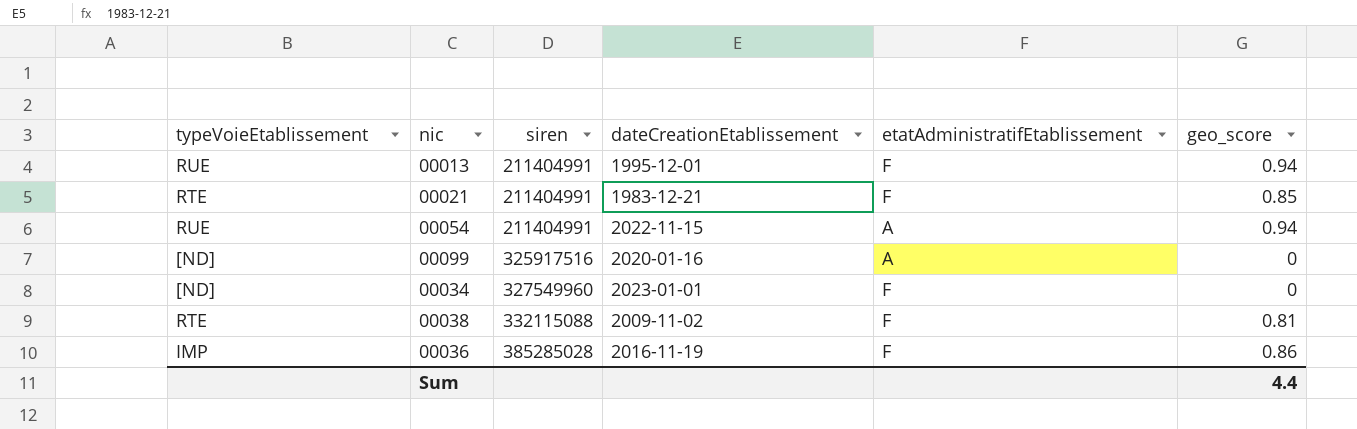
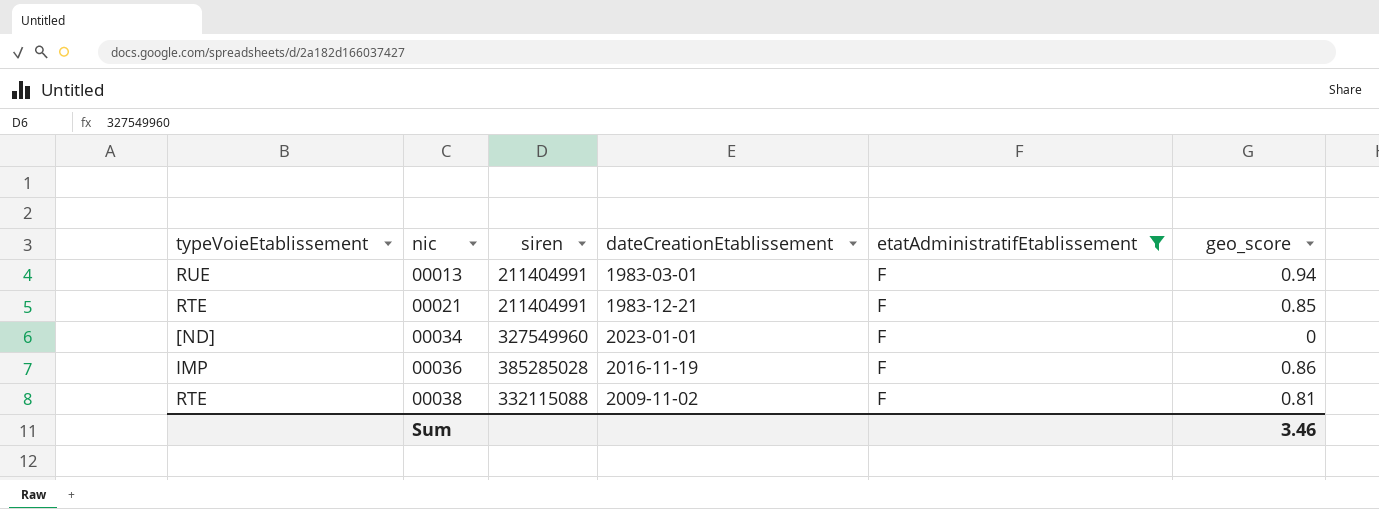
filter: none -> etatAdministratifEtablissement = F
row order: siren ascending -> nic ascending
00013 | dateCreationEtablissement: 1995-12-01 -> 1983-03-01
Sum | geo_score: 4.4 -> 3.46

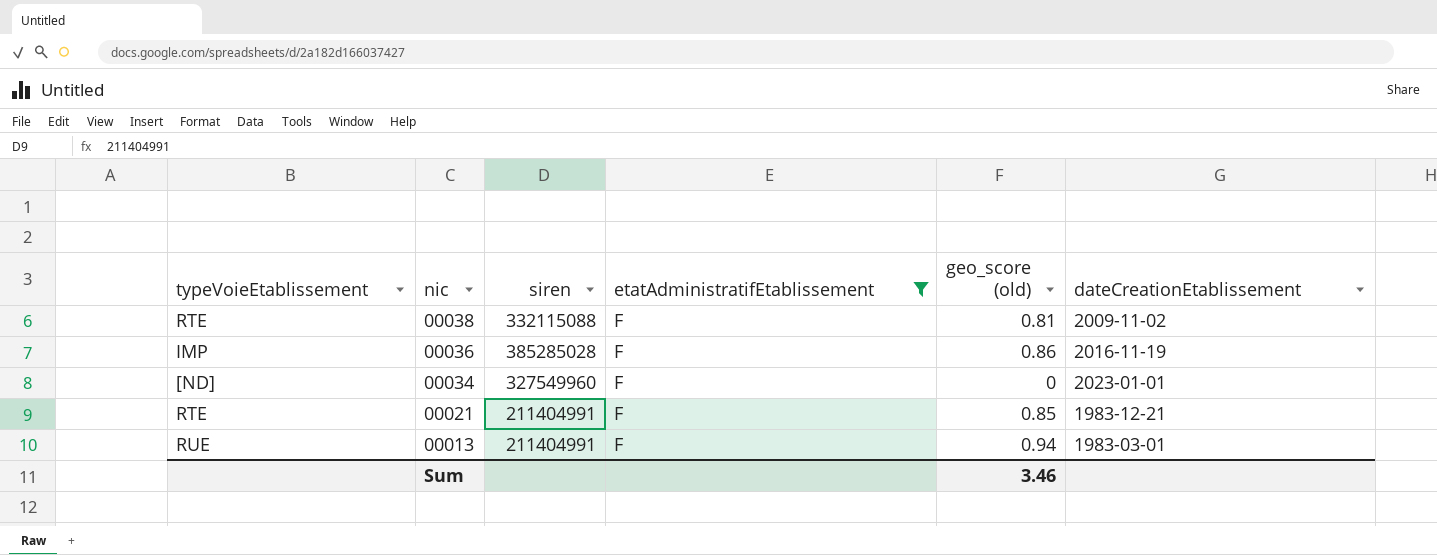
row order: nic ascending -> nic descending
column name: geo_score -> geo_score (old)
column dateCreationEtablissement | position: 4 -> 6

